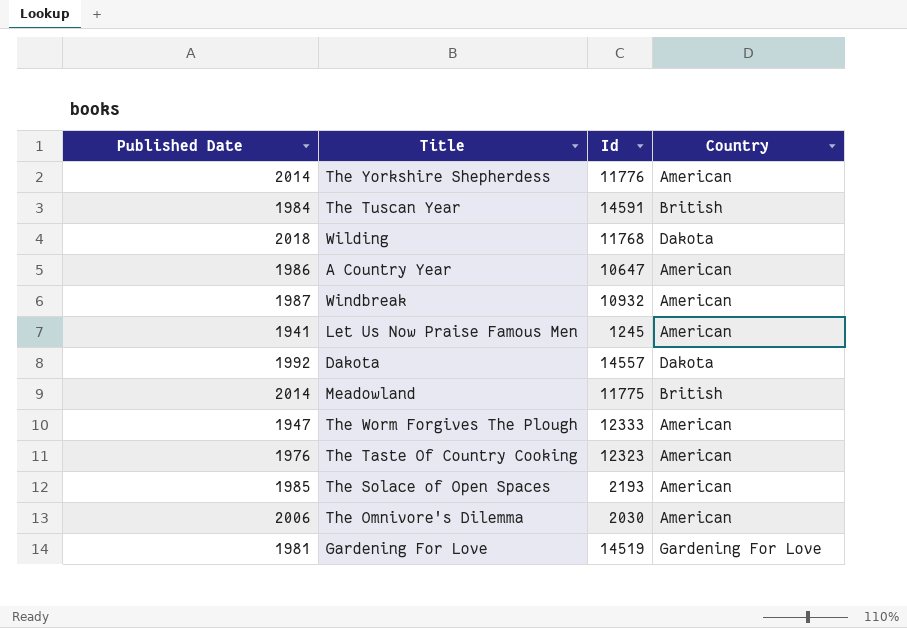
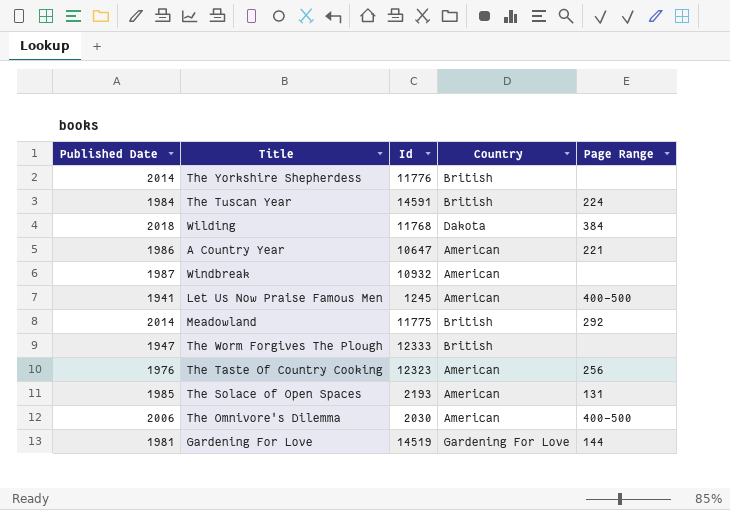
column Page Range | position: none -> 5
row Dakota: 1992 | 14557 | Dakota -> none
The Yorkshire Shepherdess | Country: American -> British
The Worm Forgives The Plough | Country: American -> British

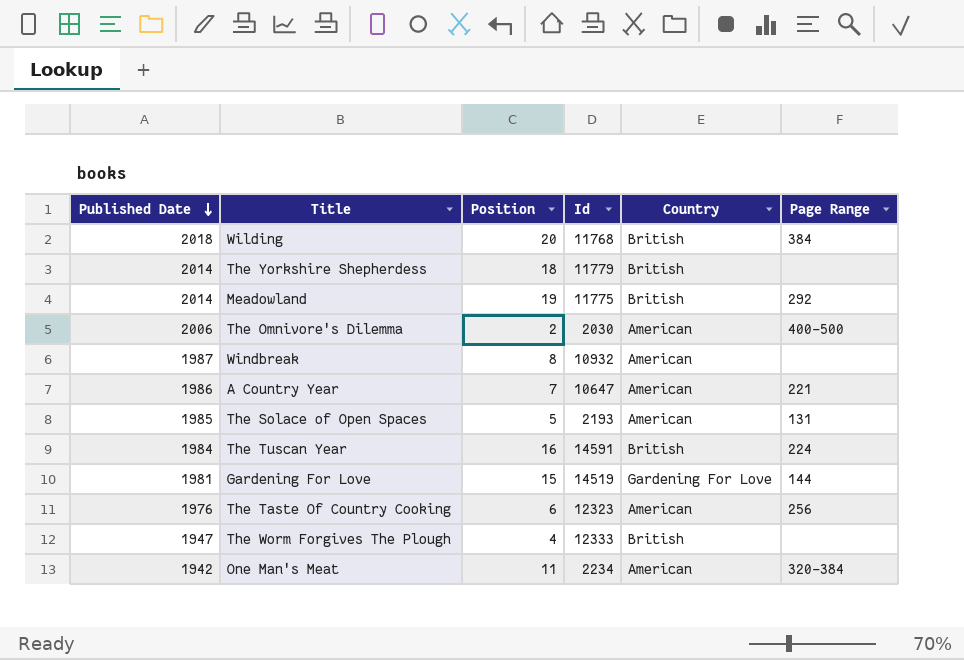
row order: none -> Published Date descending
column Position | position: none -> 3
row Let Us Now Praise Famous Men: 1941 | 1245 | American | 400-500 -> none
Wilding | Country: Dakota -> British
The Yorkshire Shepherdess | Id: 11776 -> 11779
row One Man's Meat: none -> 1942 | 11 | 2234 | American | 320-384

